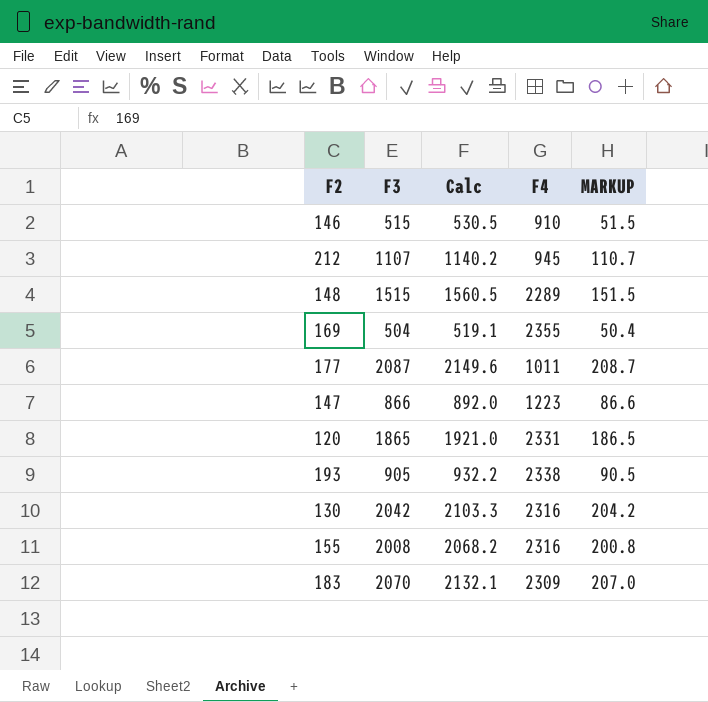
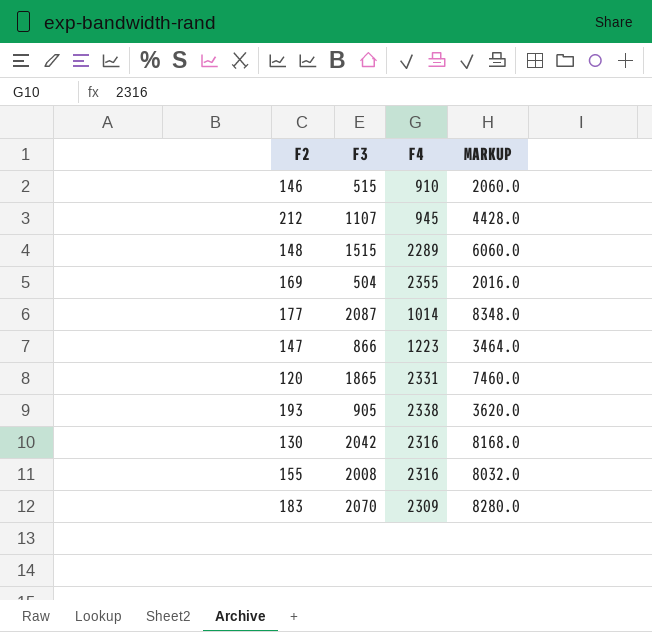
column Calc | formula: [F3] * 1.03 -> none
column MARKUP | formula: [F3] * 0.1 -> [F3] * 4
177 | F4: 1011 -> 1014

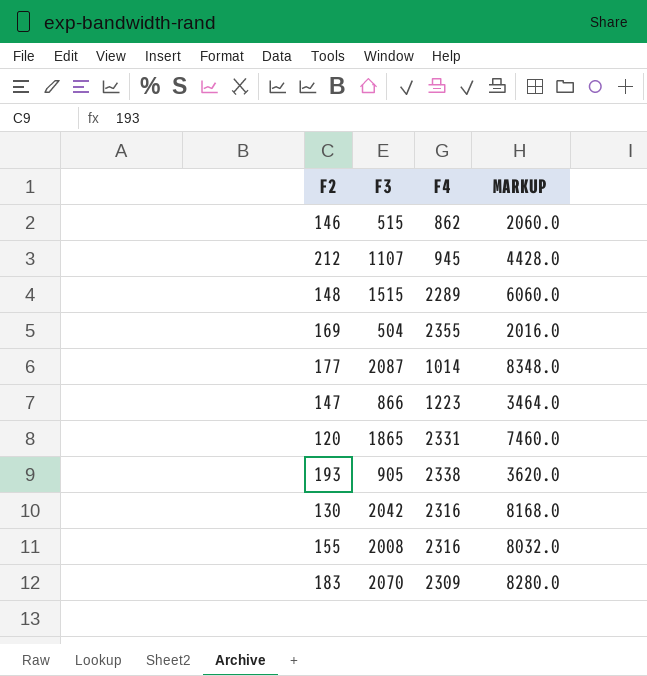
146 | F4: 910 -> 862

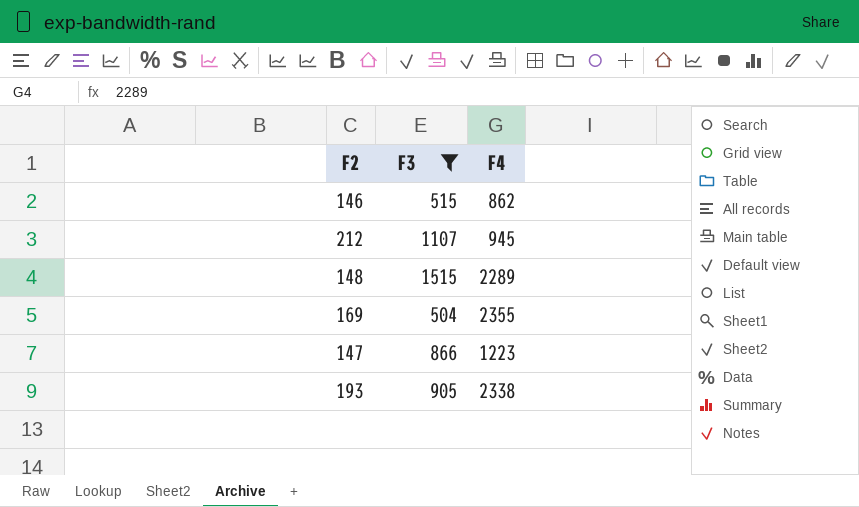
filter: none -> F3 <= 1515
column MARKUP | formula: [F3] * 4 -> none

